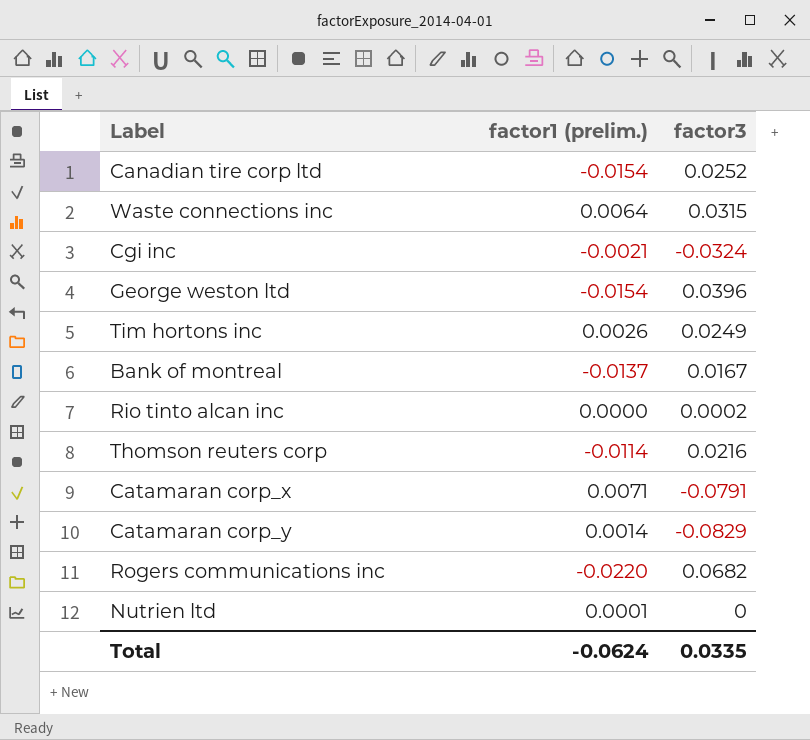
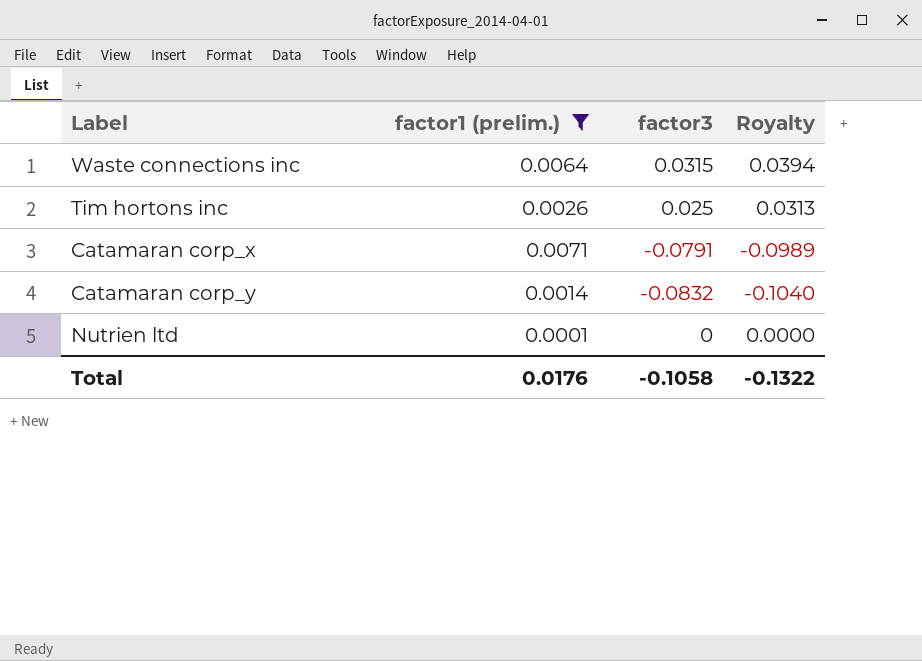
filter: none -> factor1 (prelim.) >= 0.0001
column Royalty | formula: none -> [factor3] * 1.25
Tim hortons inc | factor3: 0.0249 -> 0.025
Catamaran corp_y | factor3: -0.0829 -> -0.0832
Total | factor1 (prelim.): -0.0624 -> 0.0176
Total | factor3: 0.0335 -> -0.1058

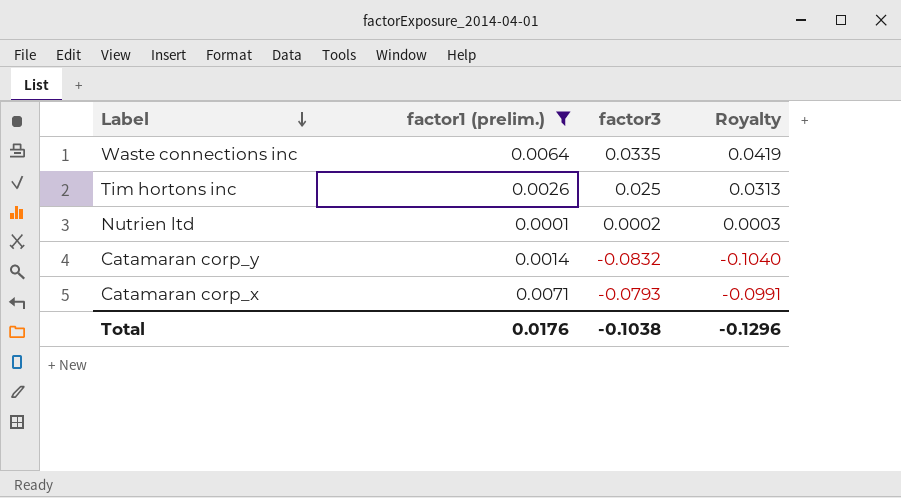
row order: none -> Label descending
Waste connections inc | factor3: 0.0315 -> 0.0335
Waste connections inc | Royalty: 0.0394 -> 0.0419
Nutrien ltd | factor3: 0 -> 0.0002
Nutrien ltd | Royalty: 0.0000 -> 0.0003
Catamaran corp_x | factor3: -0.0791 -> -0.0793
Catamaran corp_x | Royalty: -0.0989 -> -0.0991
Total | factor3: -0.1058 -> -0.1038
Total | Royalty: -0.1322 -> -0.1296

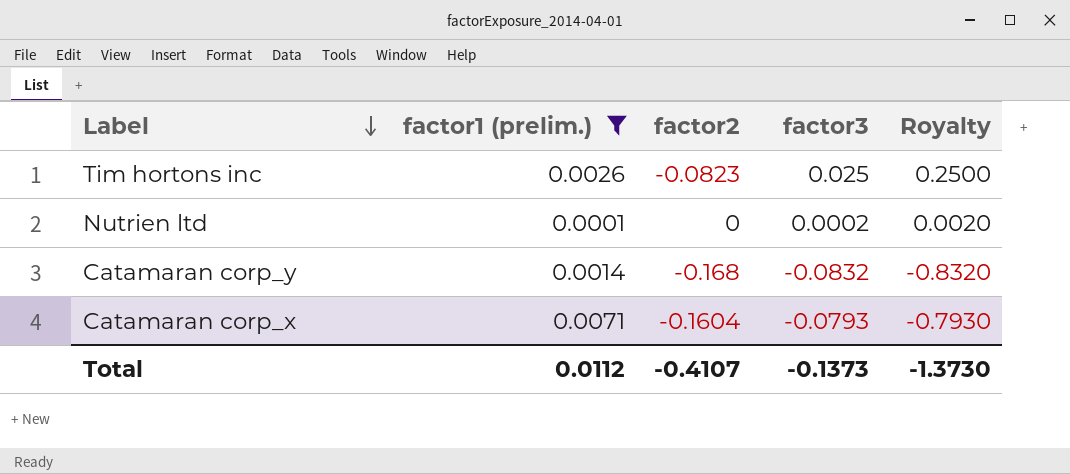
column factor2 | position: none -> 3
column Royalty | formula: [factor3] * 1.25 -> [factor3] * 10
row Waste connections inc: 0.0064 | 0.0335 | 0.0419 -> none
Total | factor1 (prelim.): 0.0176 -> 0.0112
Total | factor3: -0.1038 -> -0.1373
Total | Royalty: -0.1296 -> -1.3730

